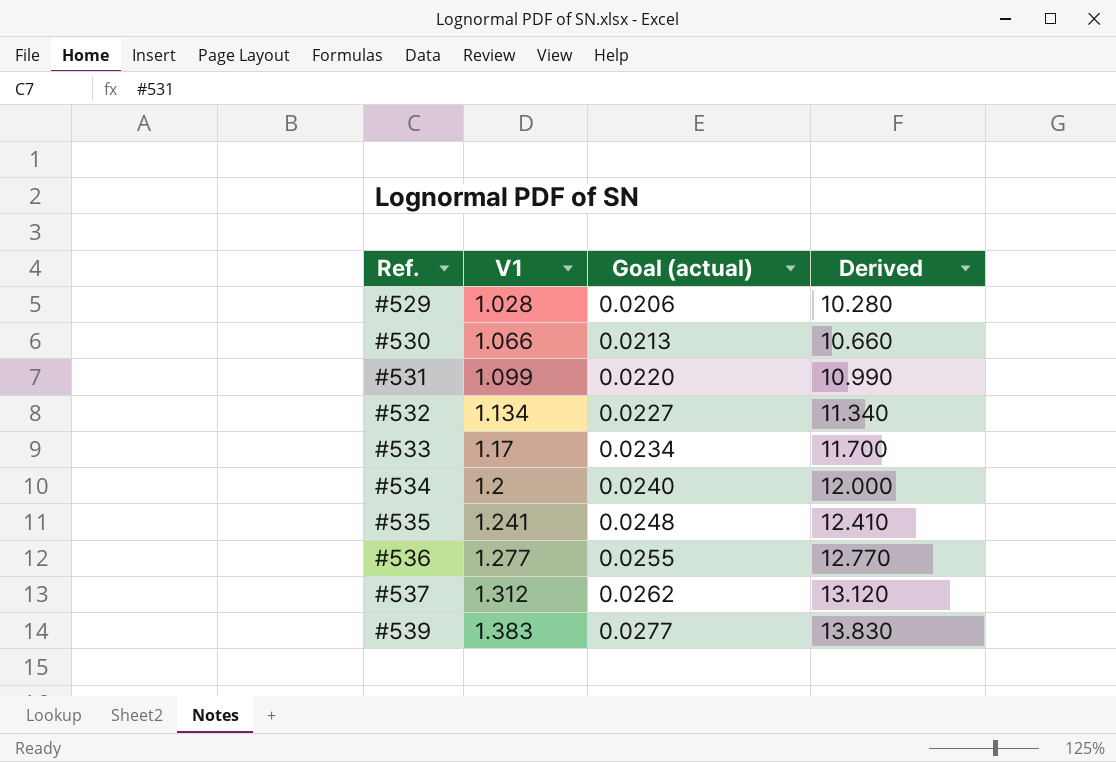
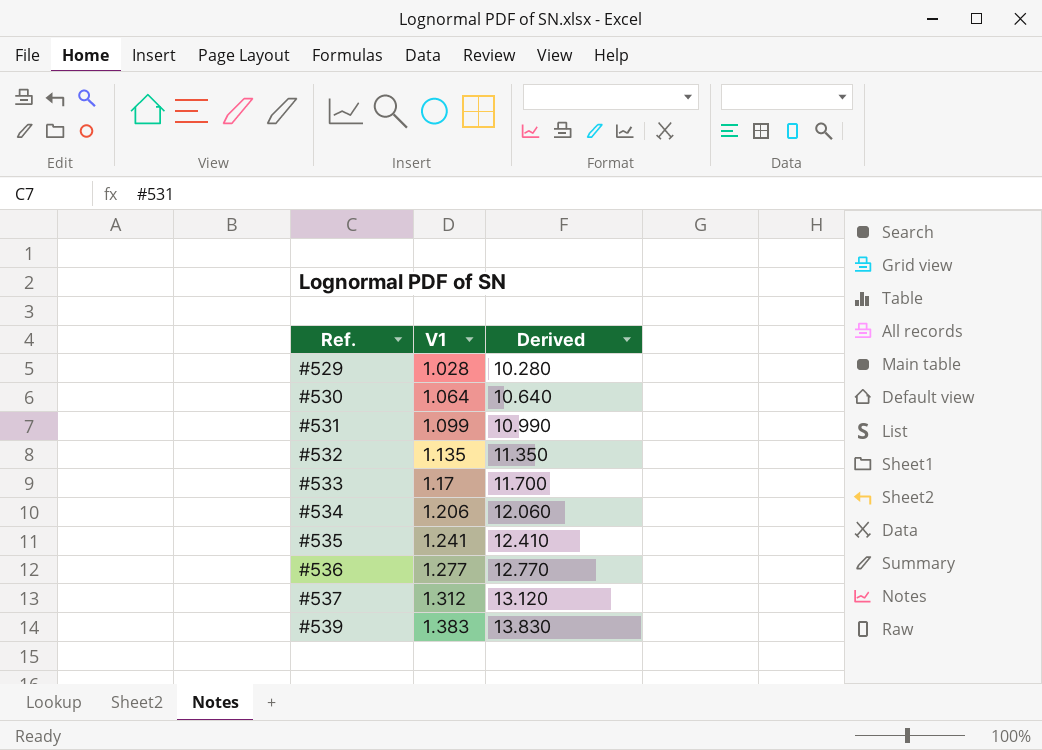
column Goal (actual) | formula: [V1] * 0.02 -> none
#530 | V1: 1.066 -> 1.064
#530 | Derived: 10.660 -> 10.640
#532 | V1: 1.134 -> 1.135
#532 | Derived: 11.340 -> 11.350
#534 | V1: 1.2 -> 1.206
#534 | Derived: 12.000 -> 12.060

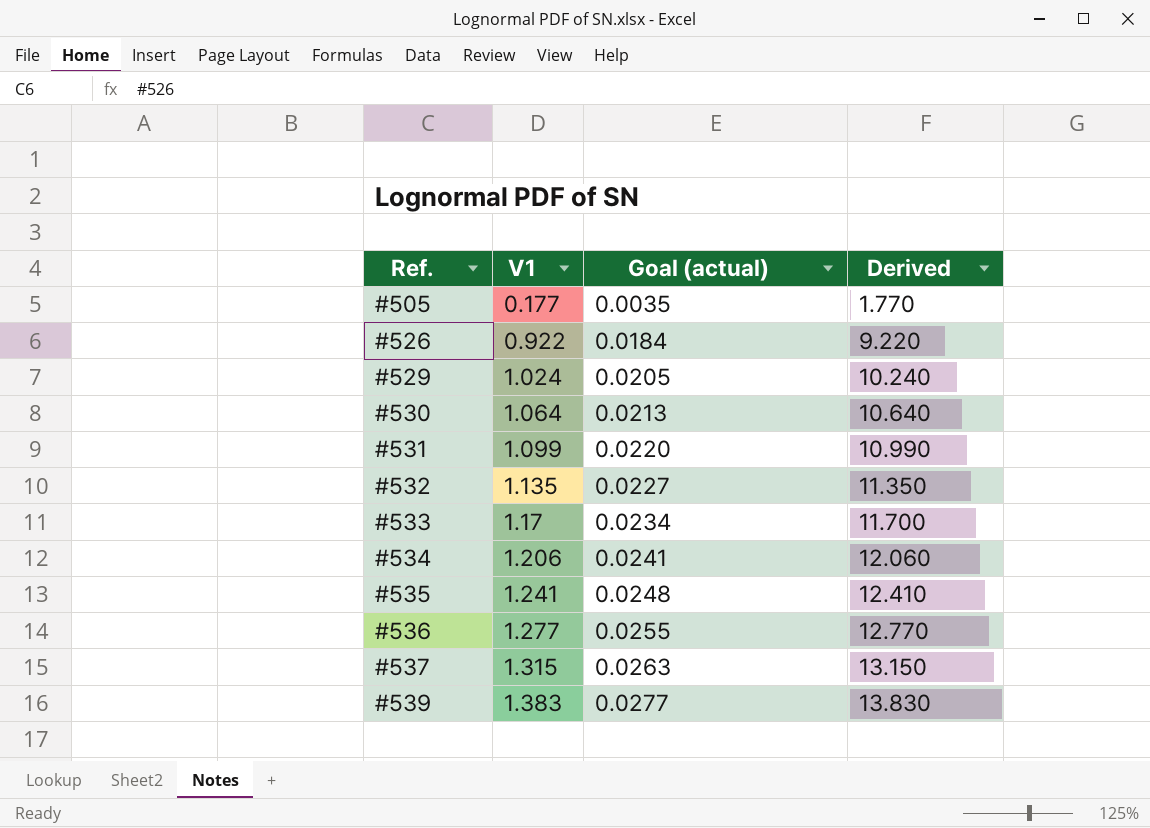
column Goal (actual) | formula: none -> [V1] * 0.02
row #505: none -> 0.177 | 0.0035 | 1.770
row #526: none -> 0.922 | 0.0184 | 9.220
#529 | V1: 1.028 -> 1.024
#529 | Derived: 10.280 -> 10.240
#537 | V1: 1.312 -> 1.315
#537 | Derived: 13.120 -> 13.150

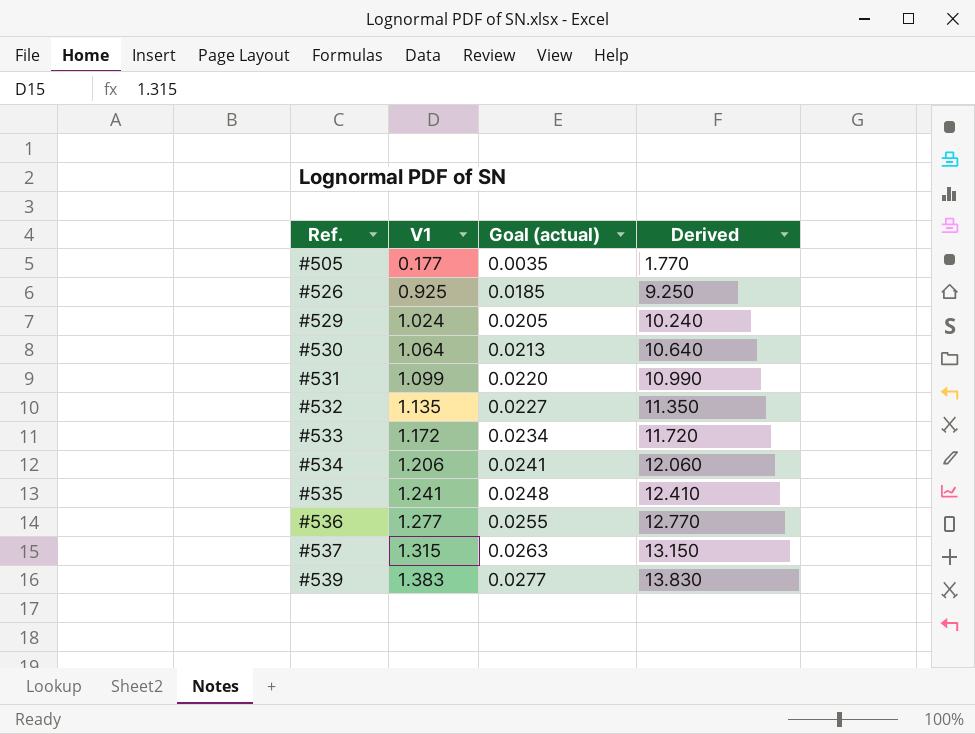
#526 | V1: 0.922 -> 0.925
#526 | Goal (actual): 0.0184 -> 0.0185
#526 | Derived: 9.220 -> 9.250
#533 | V1: 1.17 -> 1.172
#533 | Derived: 11.700 -> 11.720

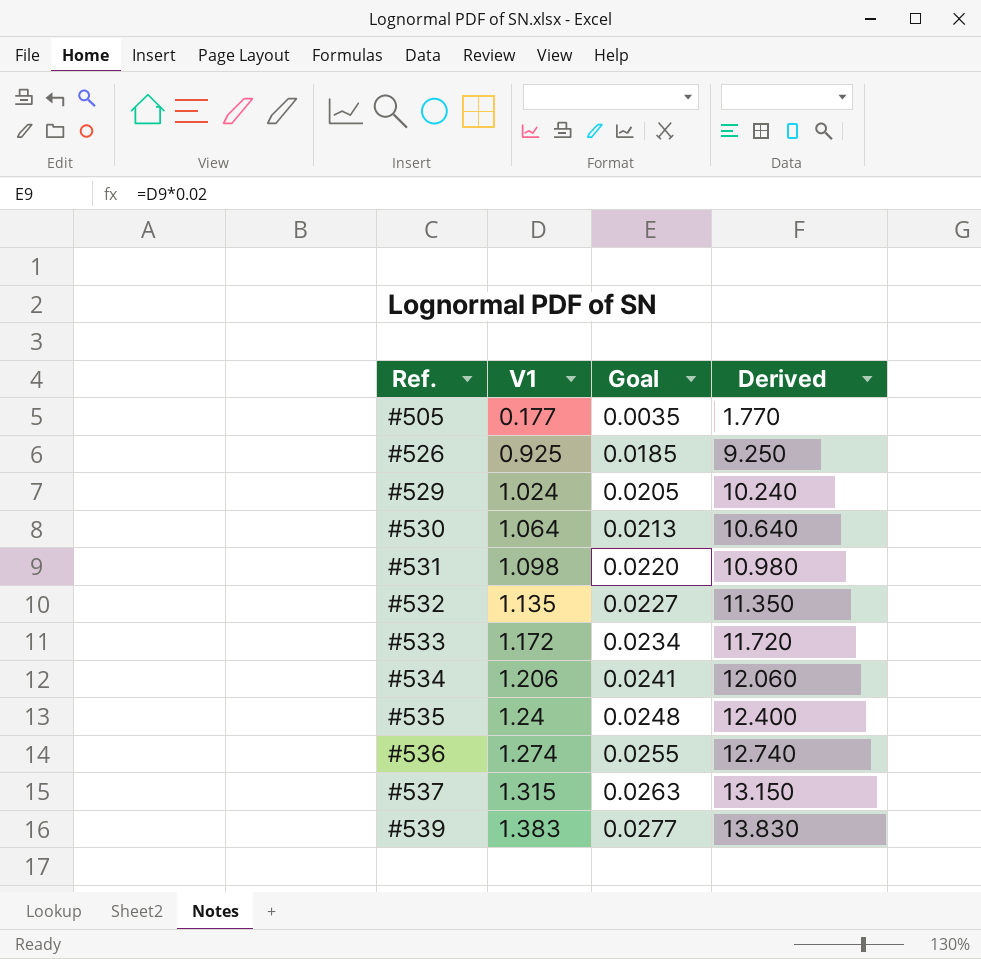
column name: Goal (actual) -> Goal
#531 | V1: 1.099 -> 1.098
#531 | Derived: 10.990 -> 10.980
#535 | V1: 1.241 -> 1.24
#535 | Derived: 12.410 -> 12.400
#536 | V1: 1.277 -> 1.274
#536 | Derived: 12.770 -> 12.740

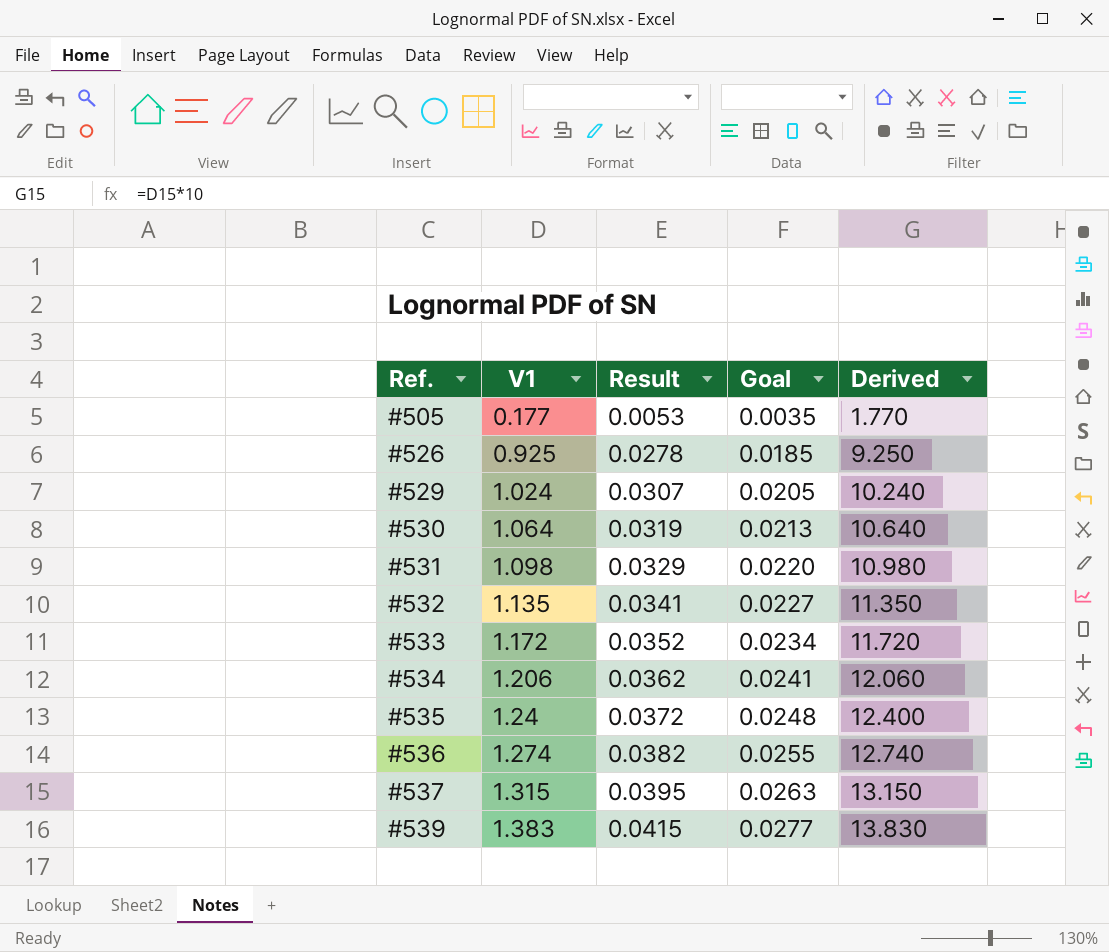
column Result | formula: none -> [V1] * 0.03

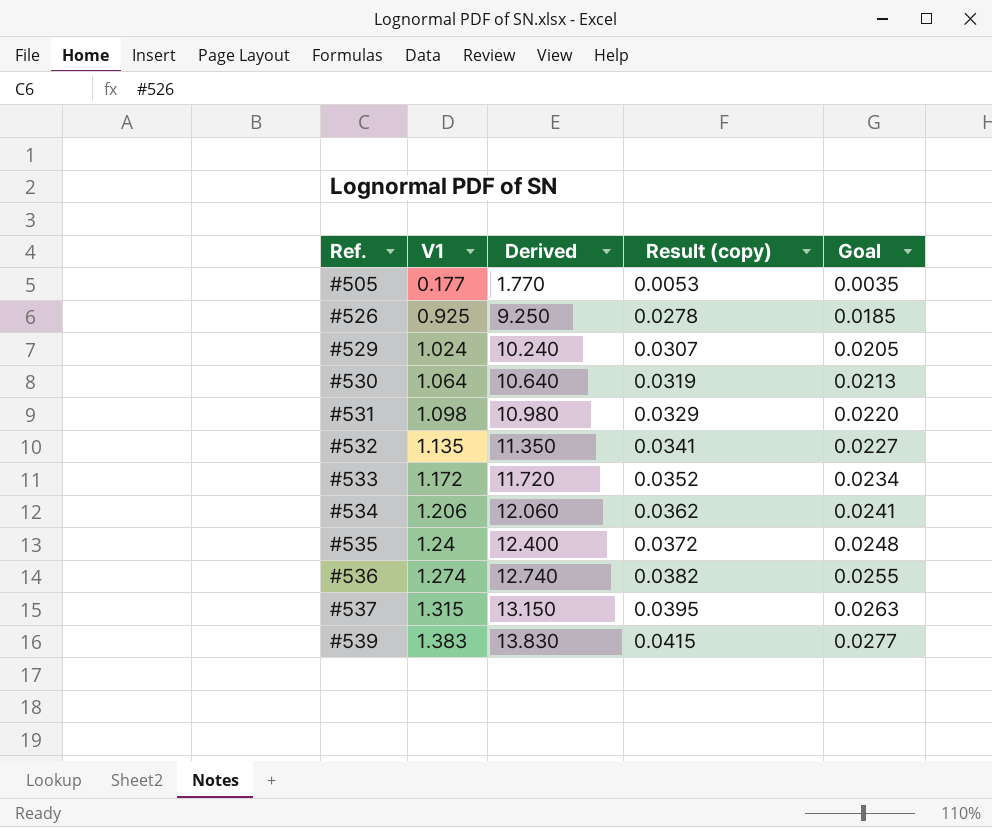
column Derived | position: 5 -> 3
column name: Result -> Result (copy)

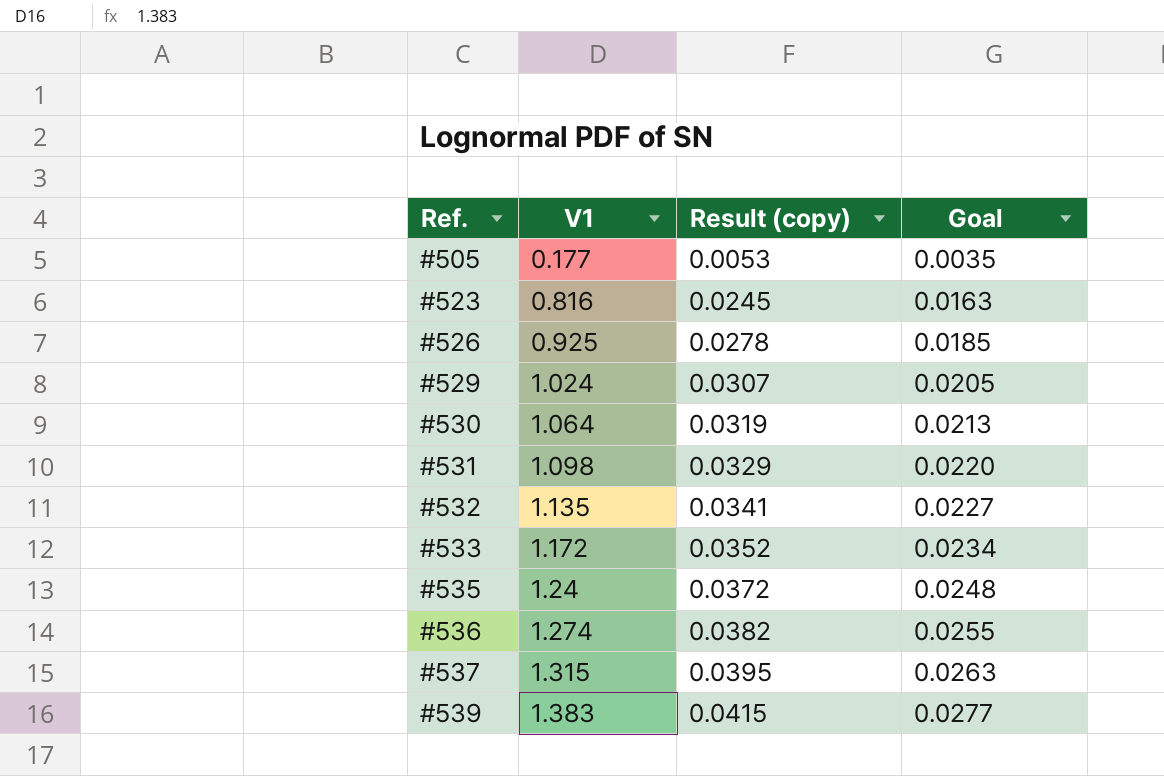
column Derived | formula: [V1] * 10 -> none
row #534: 1.206 | 12.060 | 0.0362 | 0.0241 -> none
row #523: none -> 0.816 | 0.0245 | 0.0163

